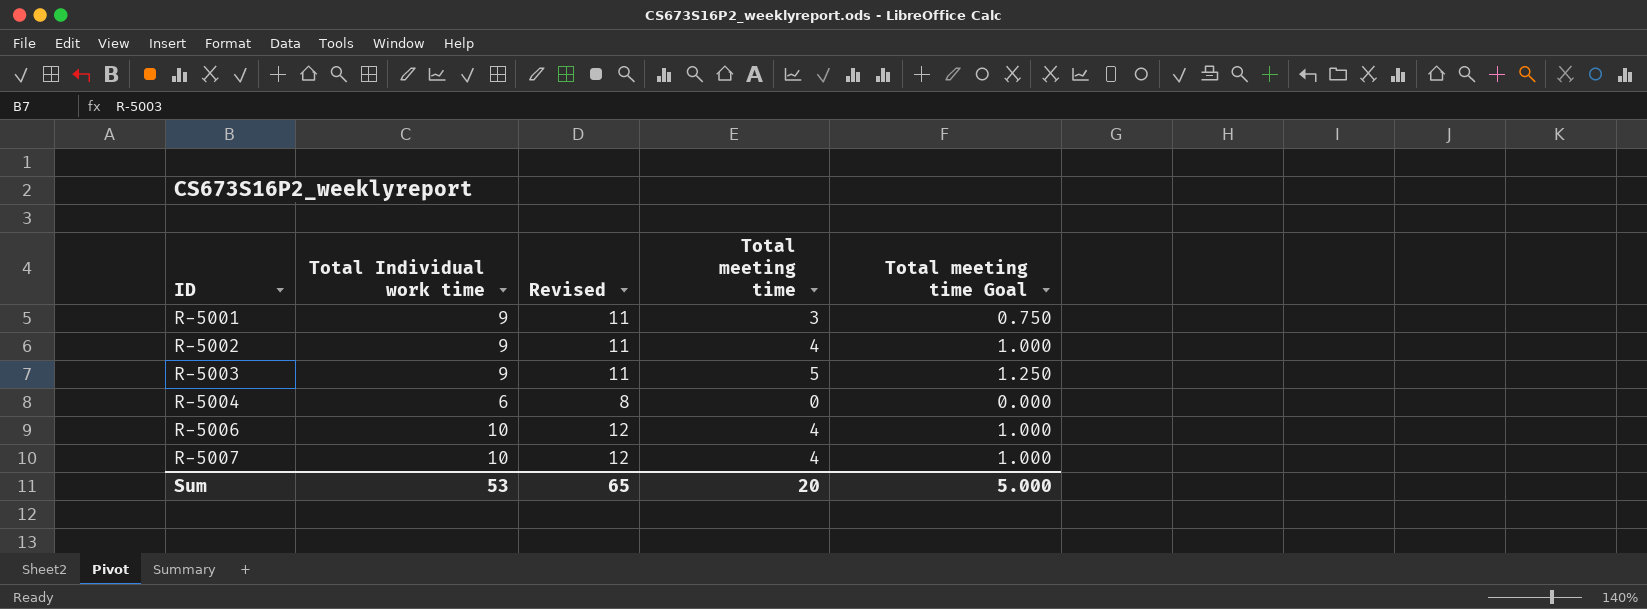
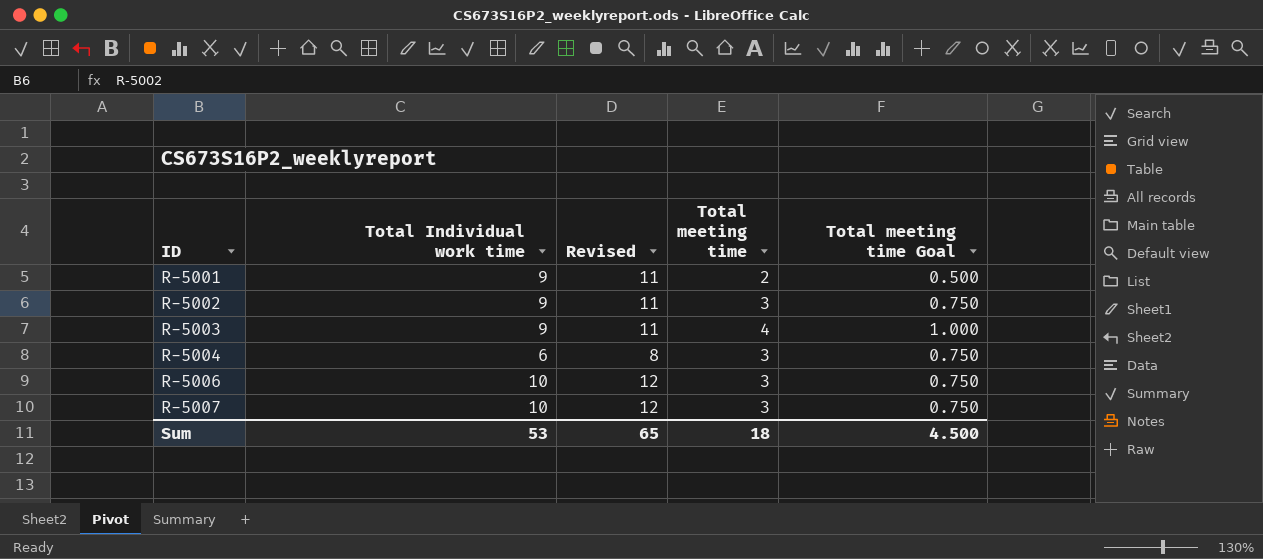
R-5001 | Total meeting time: 3 -> 2
R-5001 | Total meeting time Goal: 0.750 -> 0.500
R-5002 | Total meeting time: 4 -> 3
R-5002 | Total meeting time Goal: 1.000 -> 0.750
R-5003 | Total meeting time: 5 -> 4
R-5003 | Total meeting time Goal: 1.250 -> 1.000
R-5004 | Total meeting time: 0 -> 3
R-5004 | Total meeting time Goal: 0.000 -> 0.750
R-5006 | Total meeting time: 4 -> 3
R-5006 | Total meeting time Goal: 1.000 -> 0.750
R-5007 | Total meeting time: 4 -> 3
R-5007 | Total meeting time Goal: 1.000 -> 0.750
Sum | Total meeting time: 20 -> 18
Sum | Total meeting time Goal: 5.000 -> 4.500

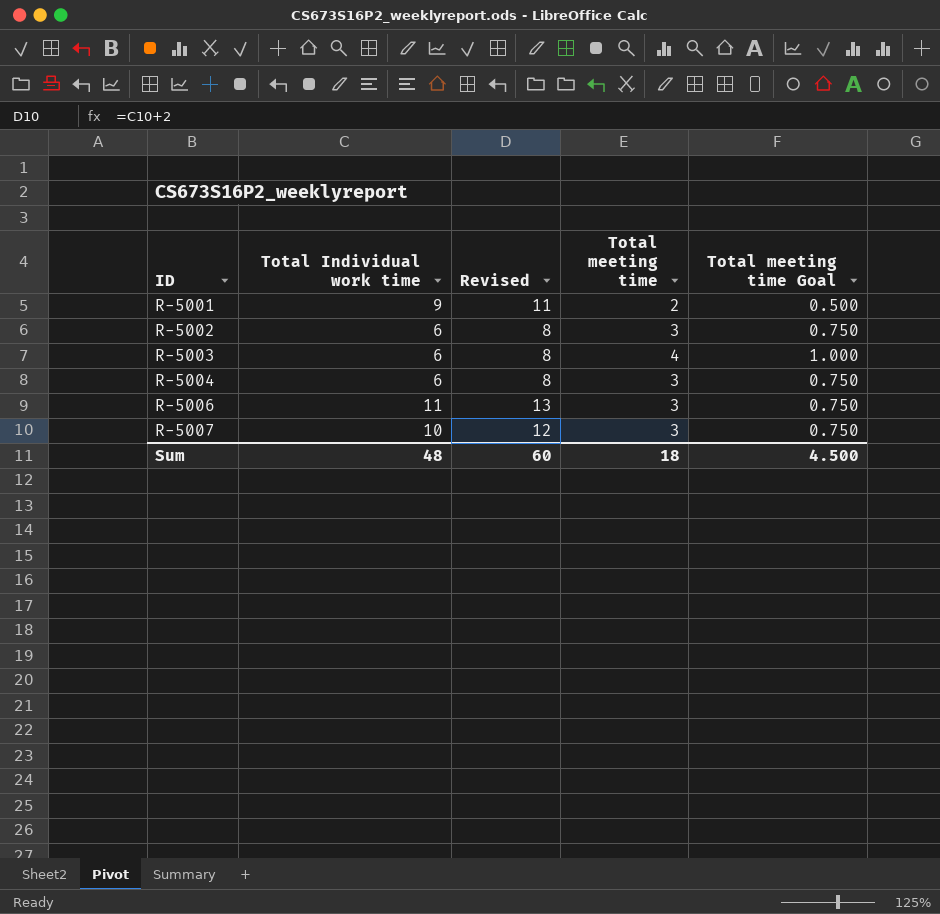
R-5002 | Total Individual work time: 9 -> 6
R-5002 | Revised: 11 -> 8
R-5003 | Total Individual work time: 9 -> 6
R-5003 | Revised: 11 -> 8
R-5006 | Total Individual work time: 10 -> 11
R-5006 | Revised: 12 -> 13
Sum | Total Individual work time: 53 -> 48
Sum | Revised: 65 -> 60

